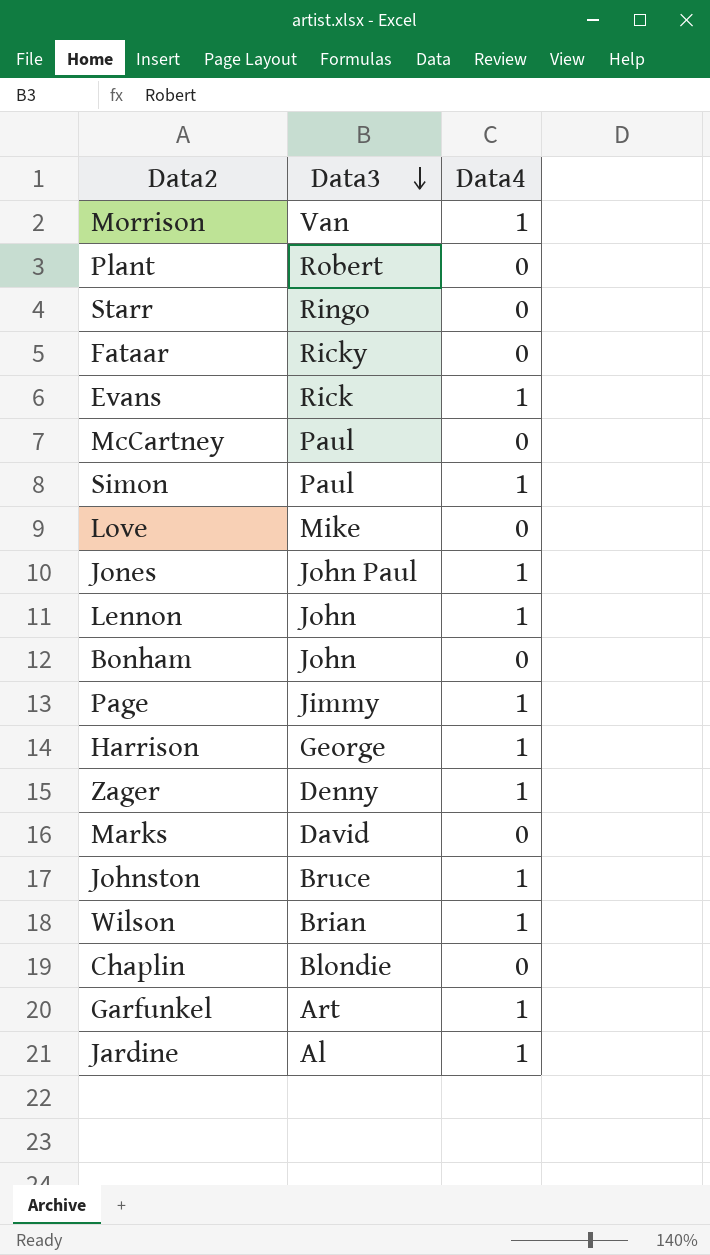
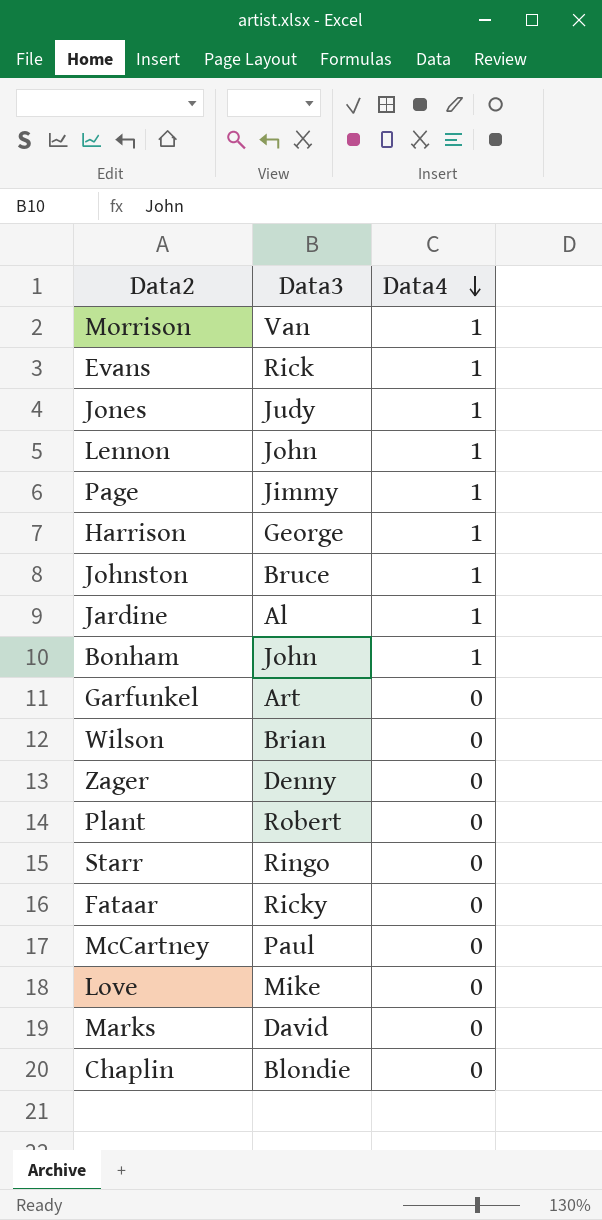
row order: Data3 descending -> Data4 descending
row Simon: Paul | 1 -> none
Jones | Data3: John Paul -> Judy
Bonham | Data4: 0 -> 1
Garfunkel | Data4: 1 -> 0
Wilson | Data4: 1 -> 0
Zager | Data4: 1 -> 0

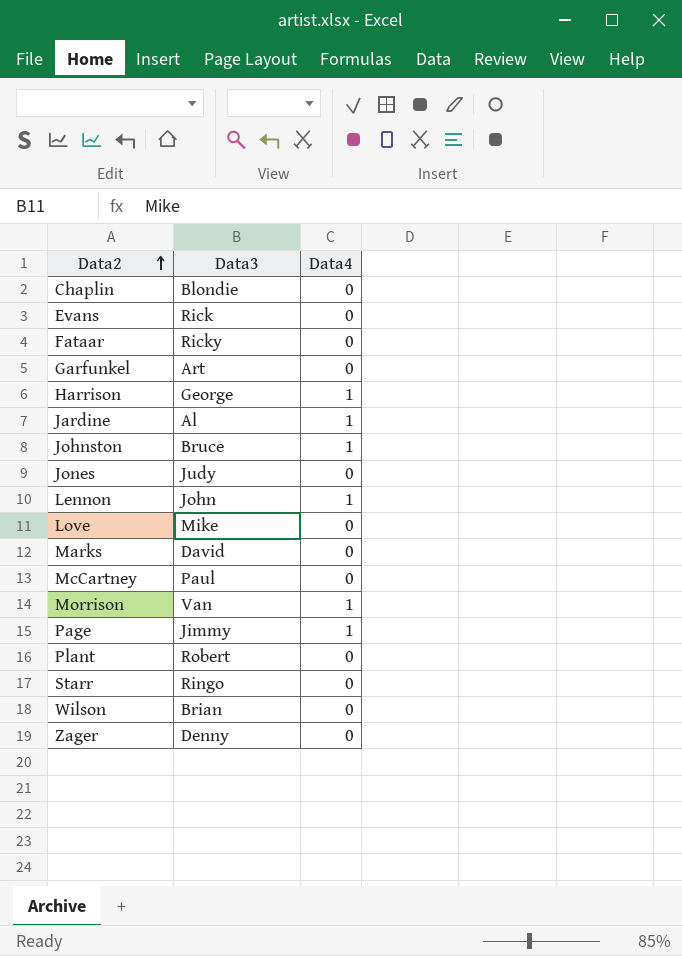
row order: Data4 descending -> Data2 ascending
row Bonham: John | 1 -> none
Evans | Data4: 1 -> 0
Jones | Data4: 1 -> 0

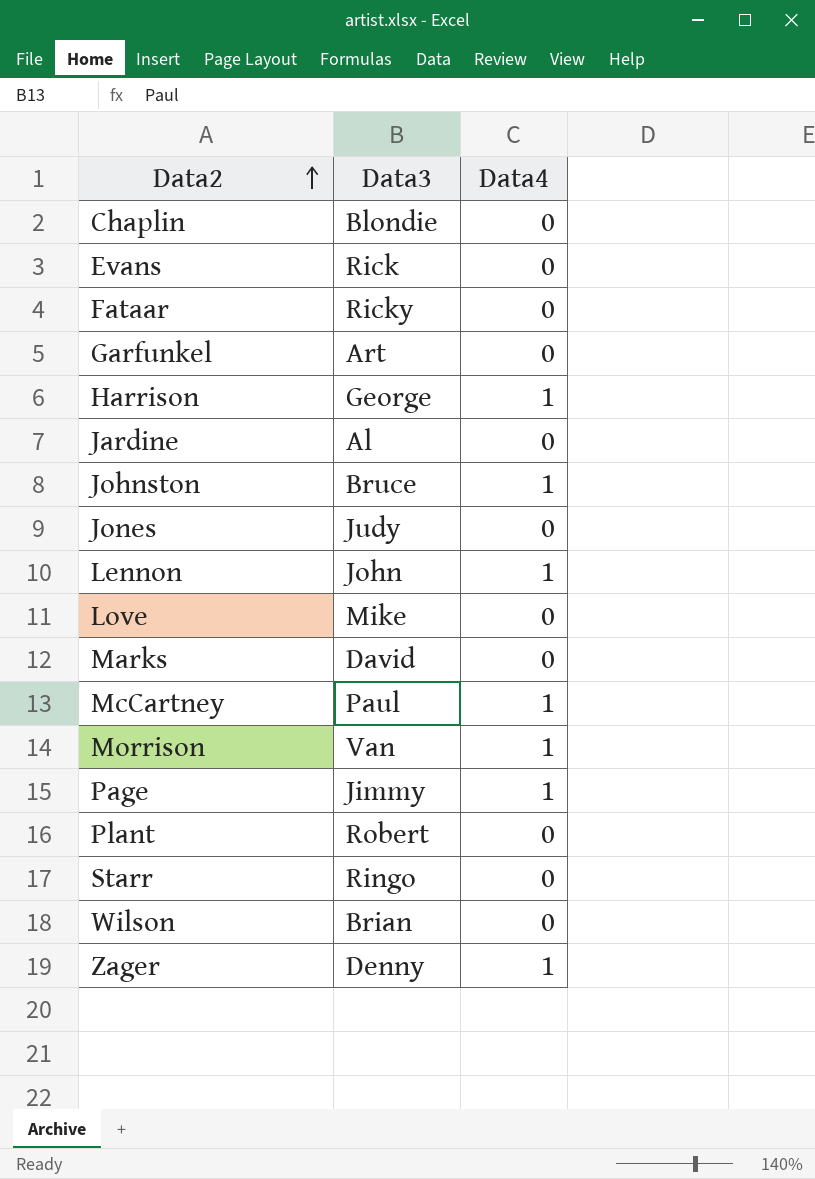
Jardine | Data4: 1 -> 0
McCartney | Data4: 0 -> 1
Zager | Data4: 0 -> 1

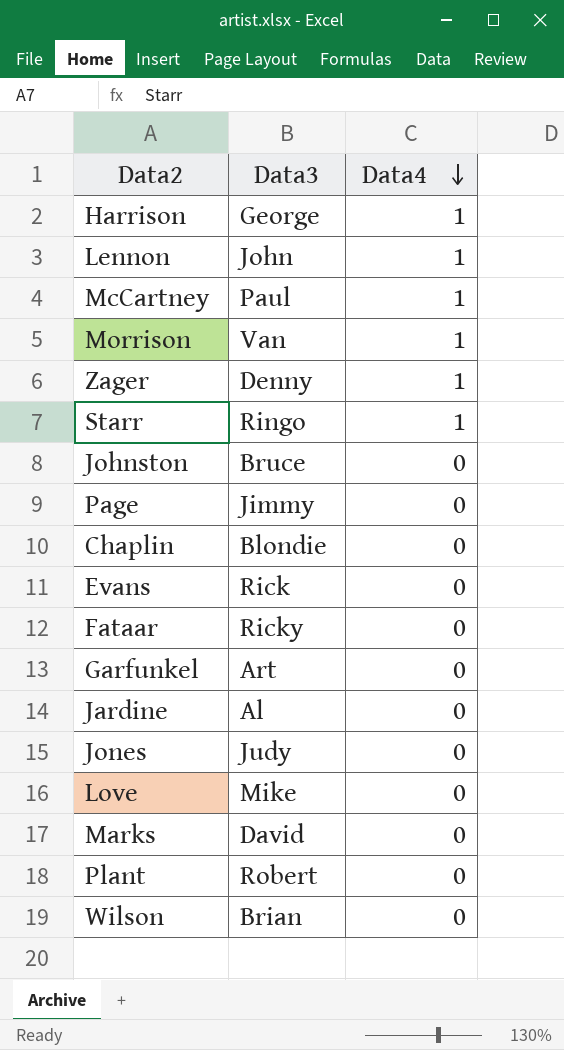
row order: Data2 ascending -> Data4 descending
Starr | Data4: 0 -> 1
Johnston | Data4: 1 -> 0
Page | Data4: 1 -> 0

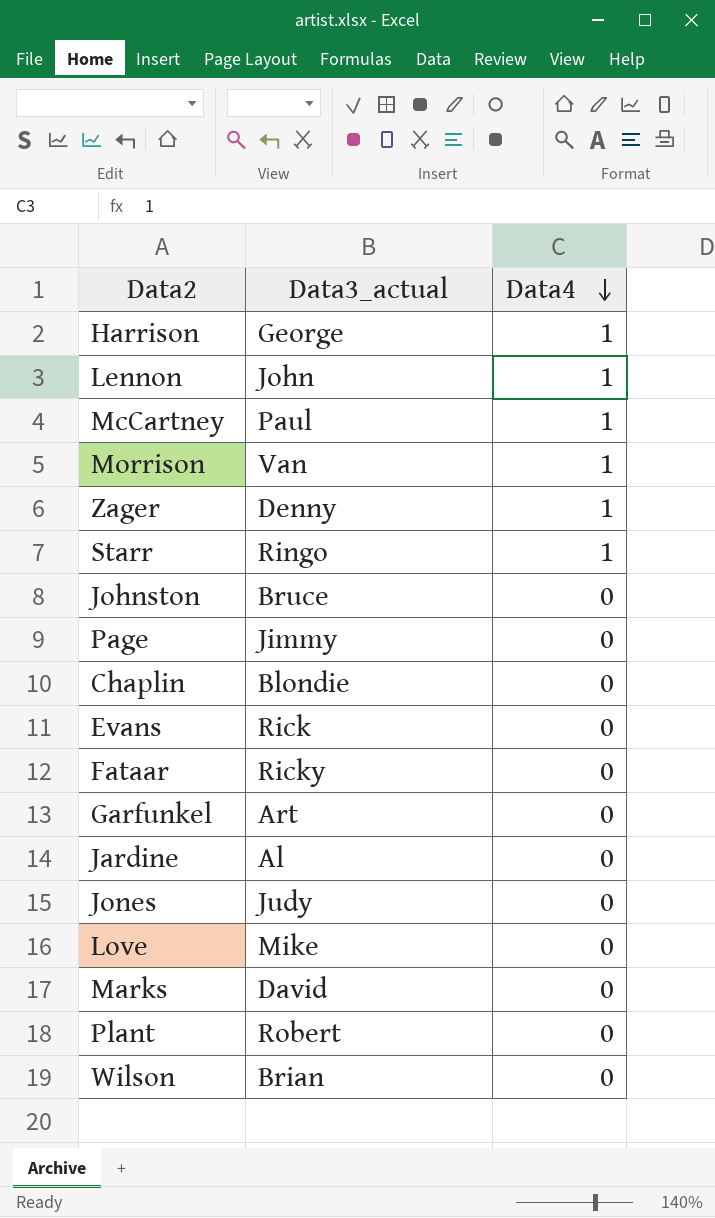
column name: Data3 -> Data3_actual

